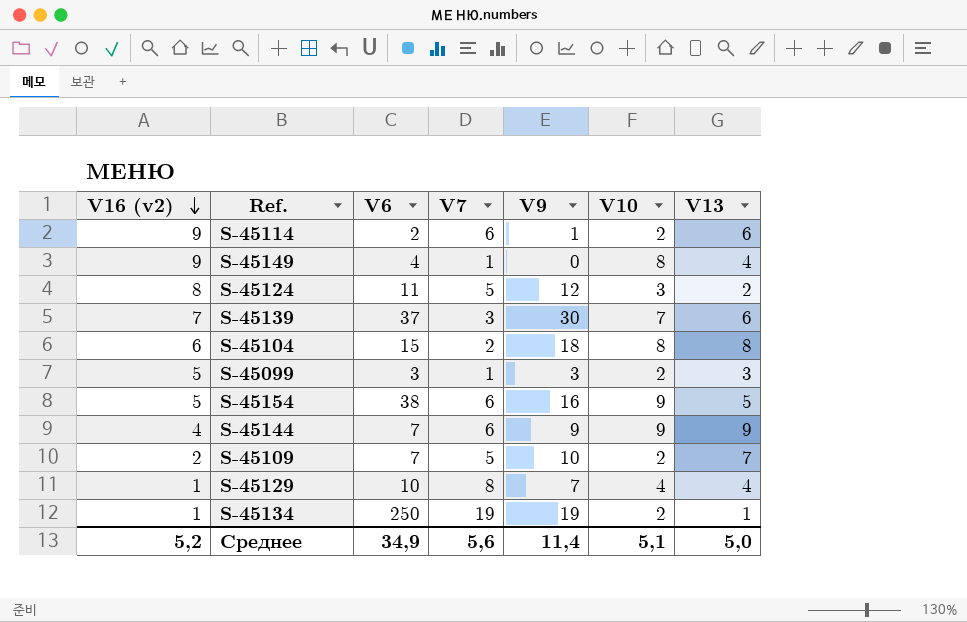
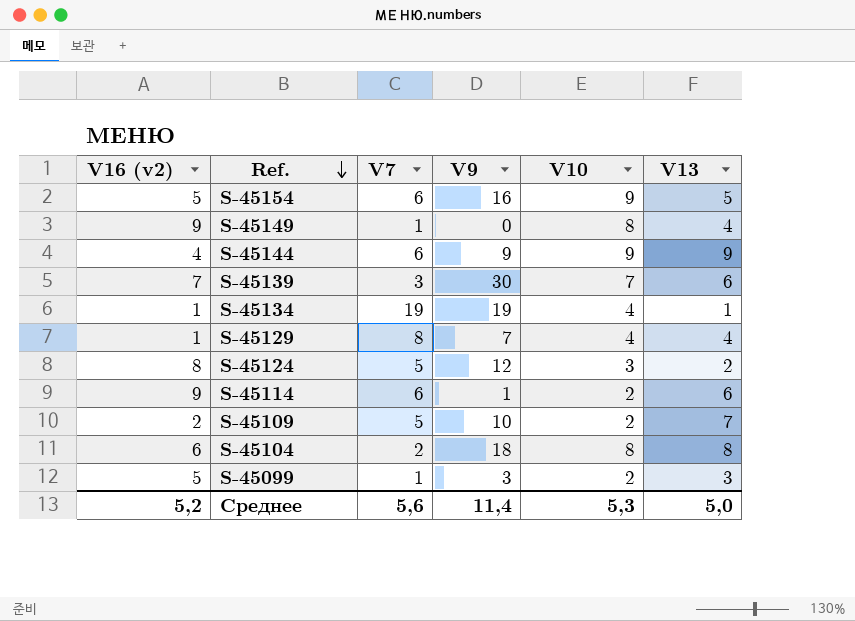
row order: V16 (v2) descending -> Ref. descending
column V6 | position: 3 -> none
S-45134 | V10: 2 -> 4
Среднее | V10: 5,1 -> 5,3

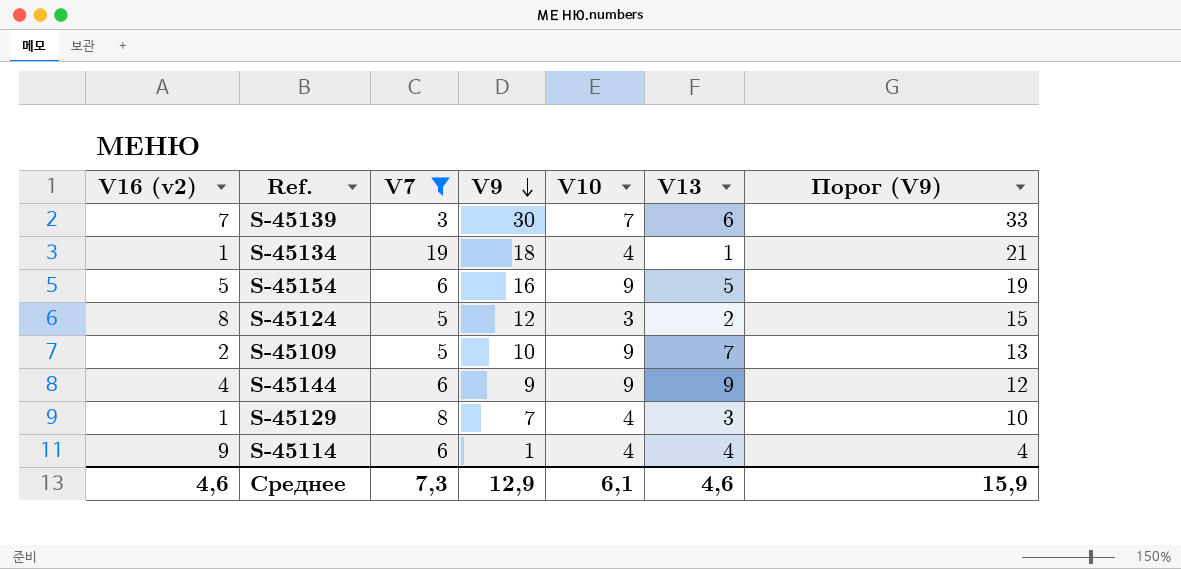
filter: none -> V7 >= 3
row order: Ref. descending -> V9 descending
column Порог (V9) | formula: none -> [V9] + 3
S-45134 | V9: 19 -> 18
S-45109 | V10: 2 -> 9
S-45129 | V13: 4 -> 3
S-45114 | V10: 2 -> 4
S-45114 | V13: 6 -> 4
Среднее | V16 (v2): 5,2 -> 4,6
Среднее | V7: 5,6 -> 7,3
Среднее | V9: 11,4 -> 12,9
Среднее | V10: 5,3 -> 6,1
Среднее | V13: 5,0 -> 4,6

